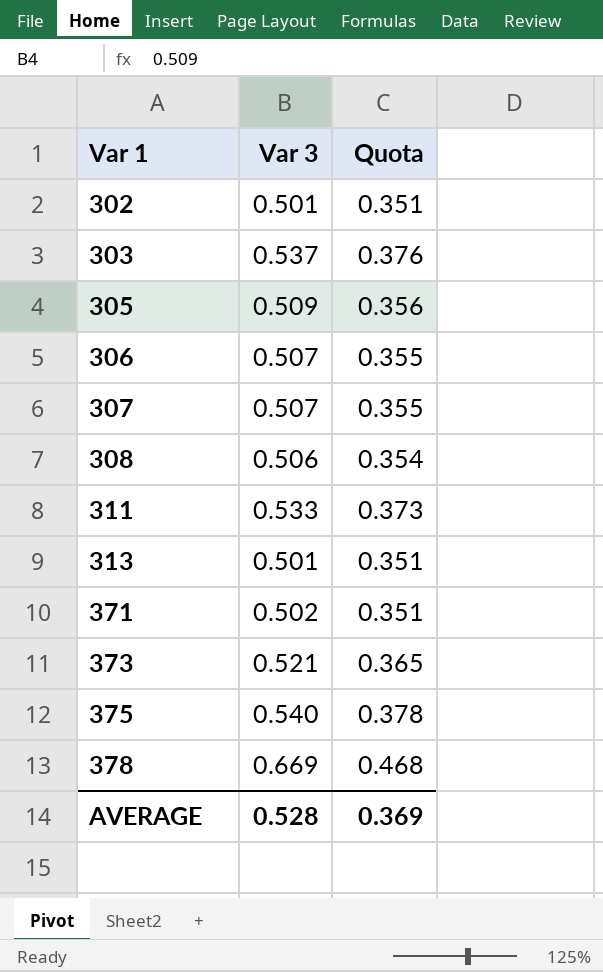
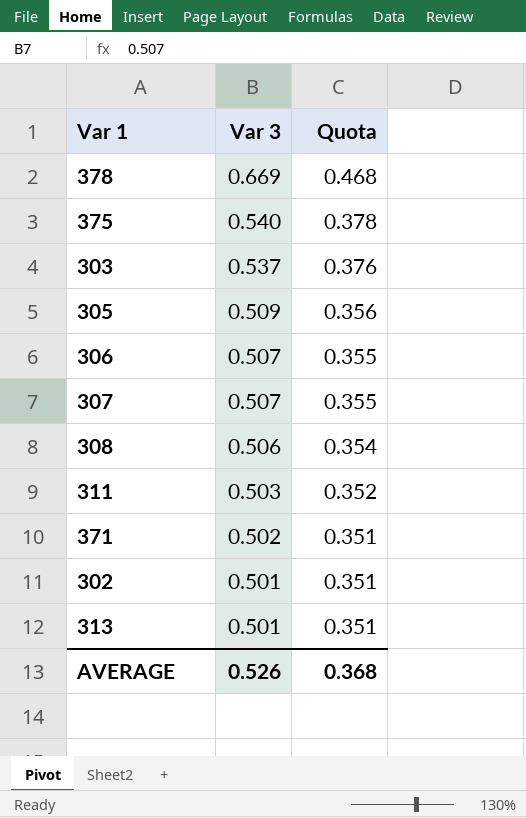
row order: Var 1 ascending -> Var 3 descending
row 373: 0.521 | 0.365 -> none
311 | Var 3: 0.533 -> 0.503
311 | Quota: 0.373 -> 0.352
AVERAGE | Var 3: 0.528 -> 0.526
AVERAGE | Quota: 0.369 -> 0.368

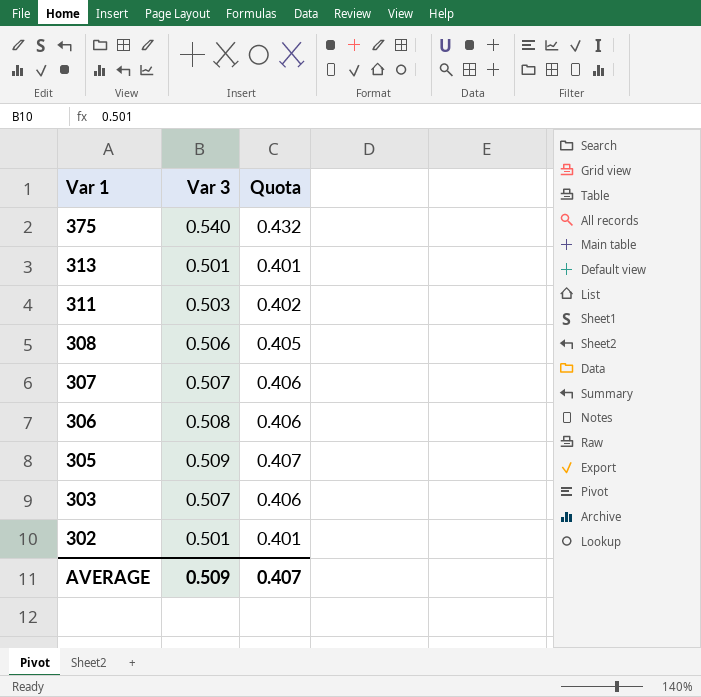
row order: Var 3 descending -> Var 1 descending
column Quota | formula: [Var 3] * 0.7 -> [Var 3] * 0.8
row 378: 0.669 | 0.468 -> none
row 371: 0.502 | 0.351 -> none
306 | Var 3: 0.507 -> 0.508
303 | Var 3: 0.537 -> 0.507
AVERAGE | Var 3: 0.526 -> 0.509
AVERAGE | Quota: 0.368 -> 0.407

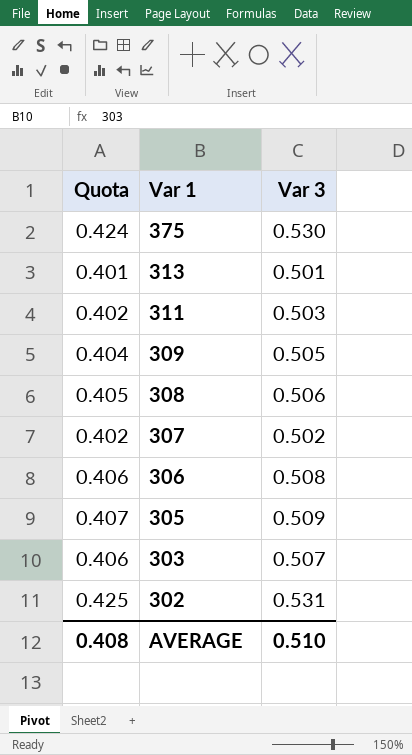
column Quota | position: 3 -> 1
375 | Quota: 0.432 -> 0.424
375 | Var 3: 0.540 -> 0.530
row 309: none -> 0.404 | 0.505
307 | Quota: 0.406 -> 0.402
307 | Var 3: 0.507 -> 0.502
302 | Quota: 0.401 -> 0.425
302 | Var 3: 0.501 -> 0.531
AVERAGE | Quota: 0.407 -> 0.408
AVERAGE | Var 3: 0.509 -> 0.510

